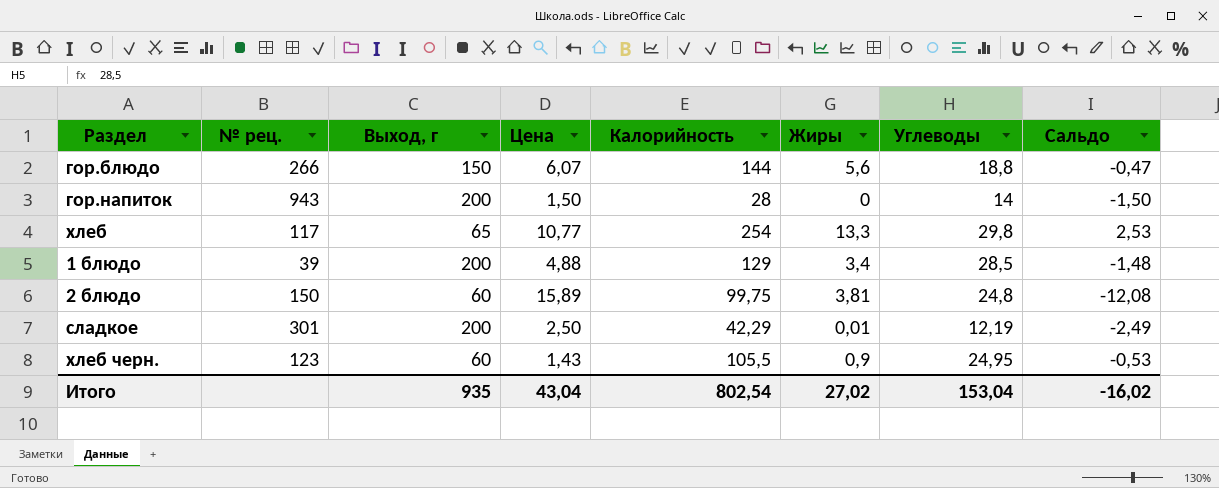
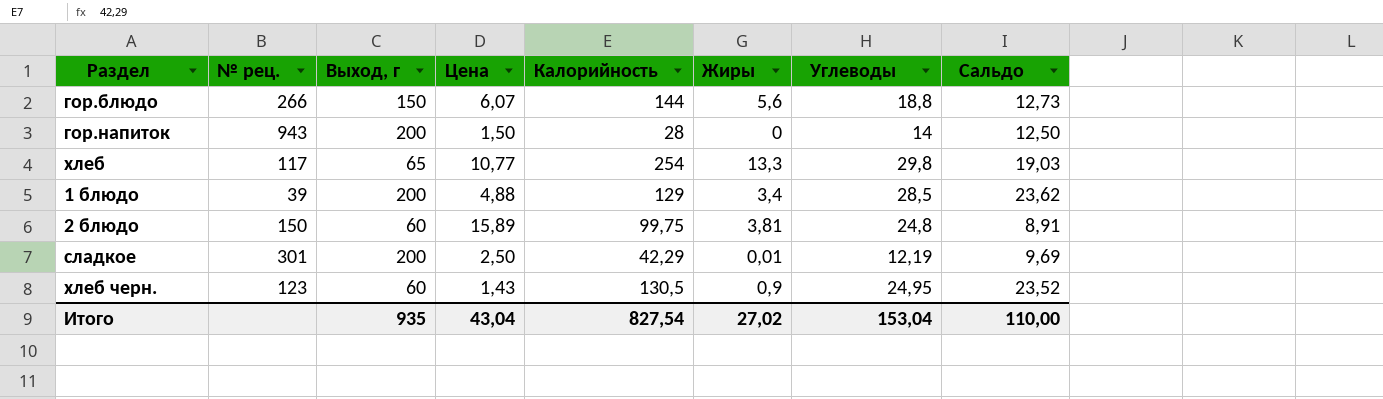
column Сальдо | formula: [Жиры] - [Цена] -> [Углеводы] - [Цена]
хлеб черн. | Калорийность: 105,5 -> 130,5
Итого | Калорийность: 802,54 -> 827,54
Итого | Сальдо: -16,02 -> 110,00

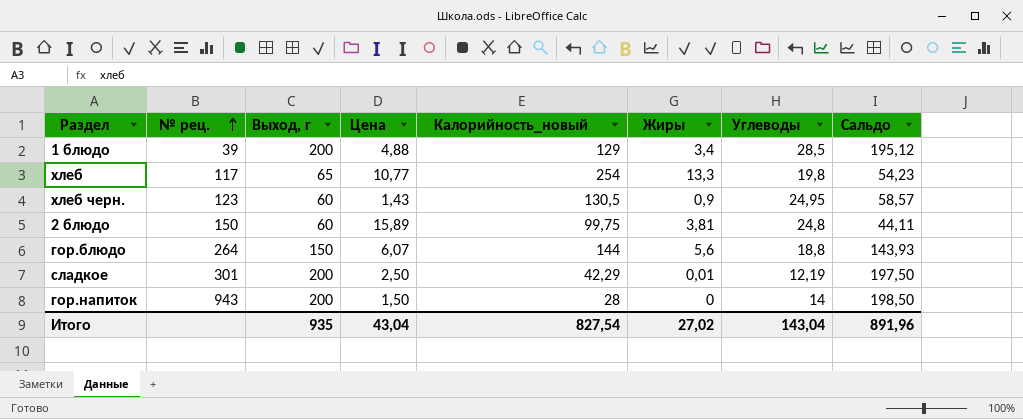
row order: none -> № рец. ascending
column name: Калорийность -> Калорийность_новый
column Сальдо | formula: [Углеводы] - [Цена] -> [Выход, г] - [Цена]
хлеб | Углеводы: 29,8 -> 19,8
гор.блюдо | № рец.: 266 -> 264
Итого | Углеводы: 153,04 -> 143,04
Итого | Сальдо: 110,00 -> 891,96

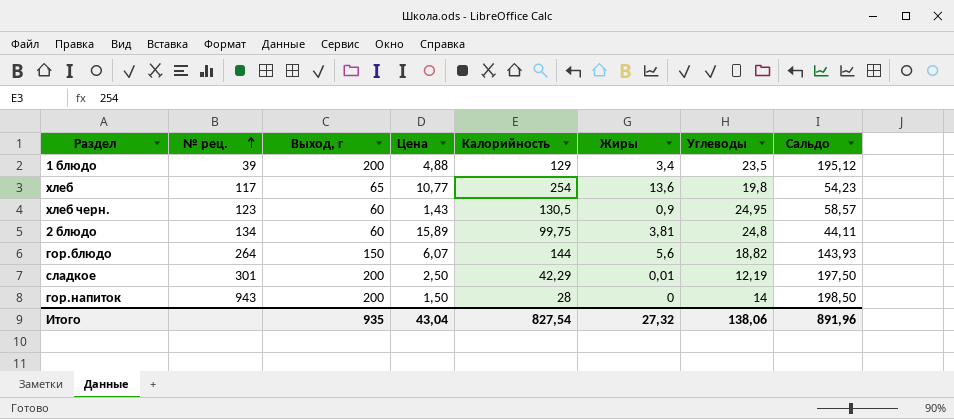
column name: Калорийность_новый -> Калорийность
1 блюдо | Углеводы: 28,5 -> 23,5
хлеб | Жиры: 13,3 -> 13,6
2 блюдо | № рец.: 150 -> 134
гор.блюдо | Углеводы: 18,8 -> 18,82
Итого | Жиры: 27,02 -> 27,32
Итого | Углеводы: 143,04 -> 138,06

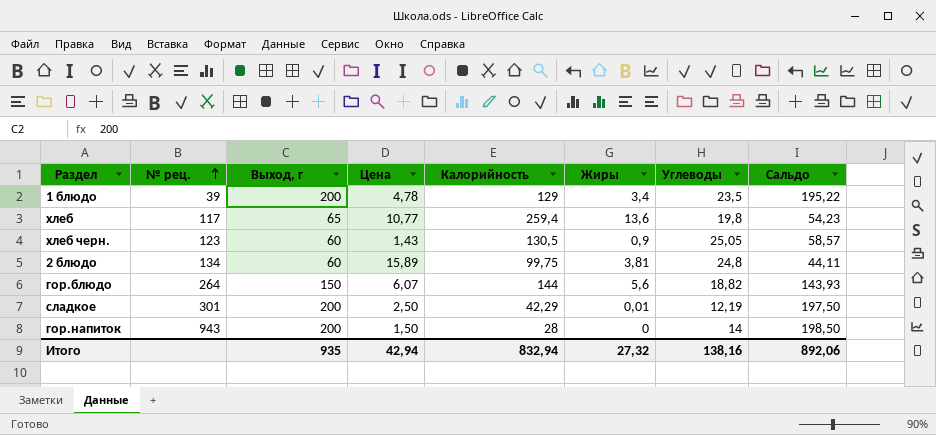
1 блюдо | Цена: 4,88 -> 4,78
1 блюдо | Сальдо: 195,12 -> 195,22
хлеб | Калорийность: 254 -> 259,4
хлеб черн. | Углеводы: 24,95 -> 25,05
Итого | Цена: 43,04 -> 42,94
Итого | Калорийность: 827,54 -> 832,94
Итого | Углеводы: 138,06 -> 138,16
Итого | Сальдо: 891,96 -> 892,06

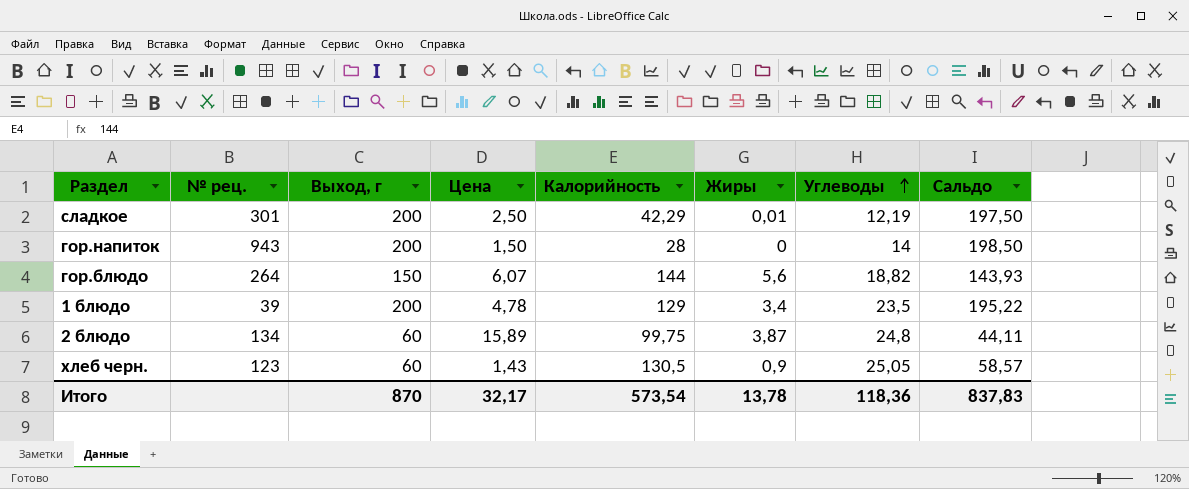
row order: № рец. ascending -> Углеводы ascending
row хлеб: 117 | 65 | 10,77 | 259,4 | 13,6 | 19,8 | 54,23 -> none
2 блюдо | Жиры: 3,81 -> 3,87
Итого | Выход, г: 935 -> 870
Итого | Цена: 42,94 -> 32,17
Итого | Калорийность: 832,94 -> 573,54
Итого | Жиры: 27,32 -> 13,78
Итого | Углеводы: 138,16 -> 118,36
Итого | Сальдо: 892,06 -> 837,83

